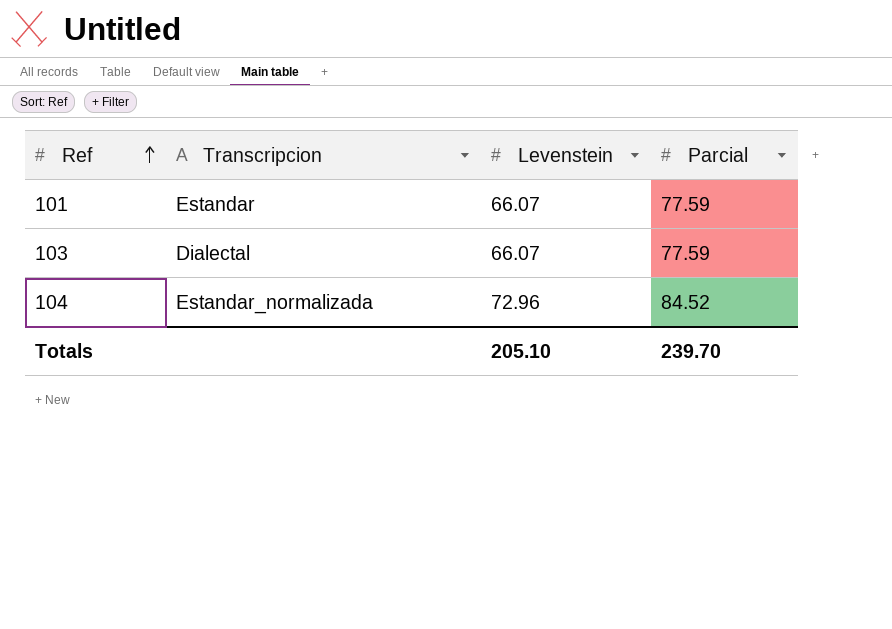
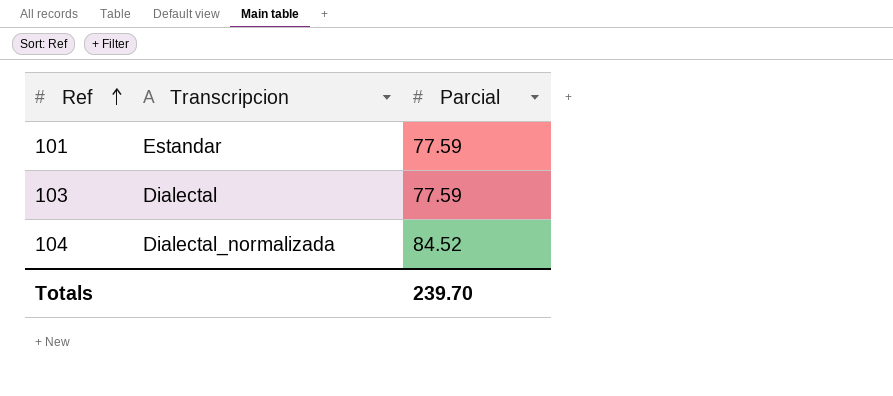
column Levenstein | position: 3 -> none
104 | Transcripcion: Estandar_normalizada -> Dialectal_normalizada

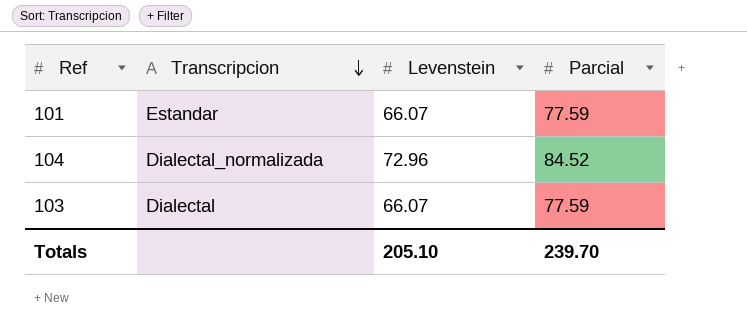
row order: Ref ascending -> Transcripcion descending
column Levenstein | position: none -> 3

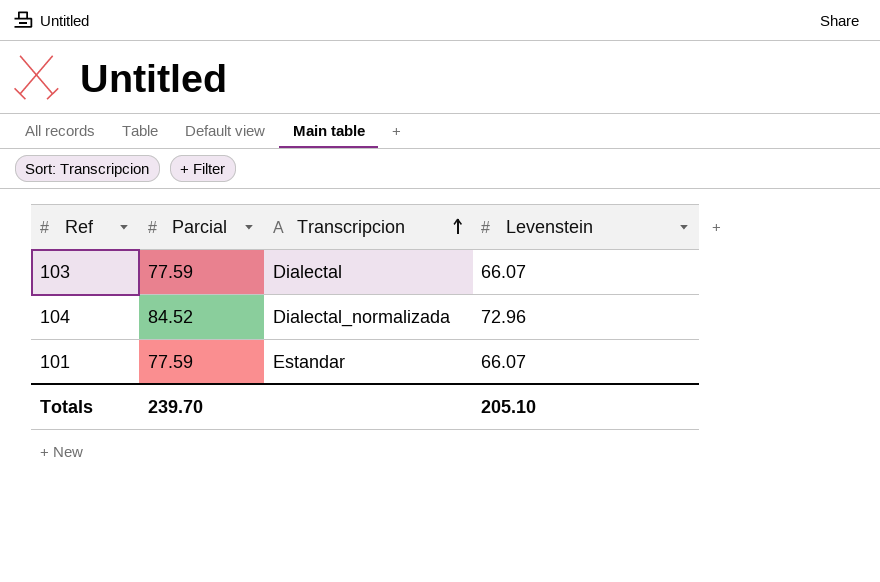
row order: Transcripcion descending -> Transcripcion ascending
column Parcial | position: 4 -> 2

